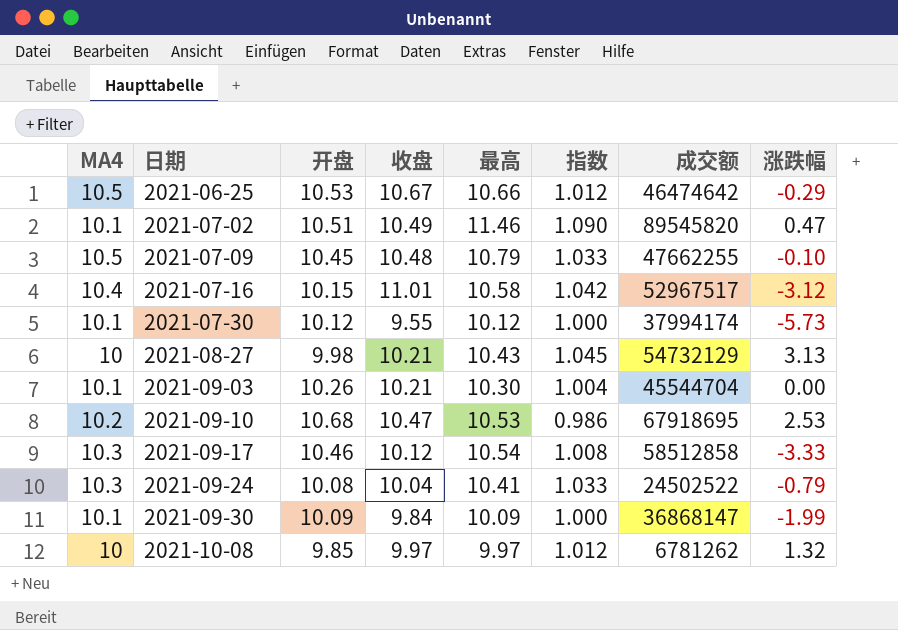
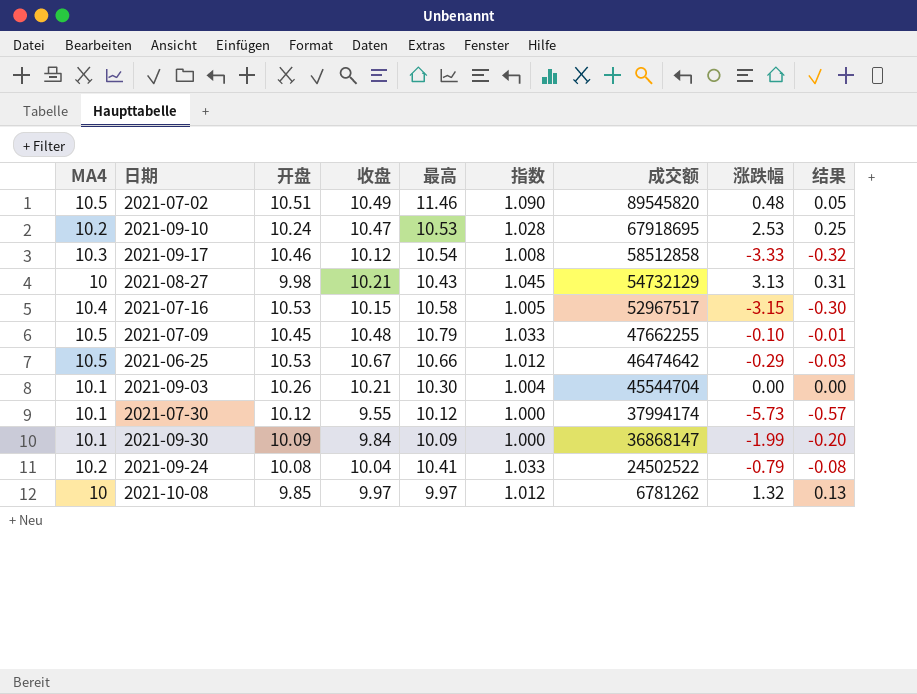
row order: 日期 ascending -> 成交额 descending
column 结果 | formula: none -> [涨跌幅] / [开盘]
2021-07-02 | MA4: 10.1 -> 10.5
2021-07-02 | 涨跌幅: 0.47 -> 0.48
2021-09-10 | 开盘: 10.68 -> 10.24
2021-09-10 | 指数: 0.986 -> 1.028
2021-07-16 | 开盘: 10.15 -> 10.53
2021-07-16 | 收盘: 11.01 -> 10.15
2021-07-16 | 指数: 1.042 -> 1.005
2021-07-16 | 涨跌幅: -3.12 -> -3.15
2021-09-24 | MA4: 10.3 -> 10.2

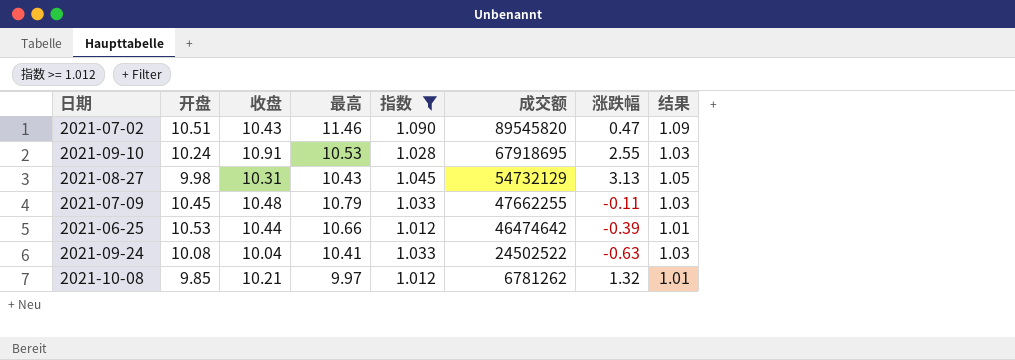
filter: none -> 指数 >= 1.012
column MA4 | position: 1 -> none
column 结果 | formula: [涨跌幅] / [开盘] -> [最高] / [开盘]
2021-07-02 | 收盘: 10.49 -> 10.43
2021-07-02 | 涨跌幅: 0.48 -> 0.47
2021-09-10 | 收盘: 10.47 -> 10.91
2021-09-10 | 涨跌幅: 2.53 -> 2.55
2021-08-27 | 收盘: 10.21 -> 10.31
2021-07-09 | 涨跌幅: -0.10 -> -0.11
2021-06-25 | 收盘: 10.67 -> 10.44
2021-06-25 | 涨跌幅: -0.29 -> -0.39
2021-09-24 | 涨跌幅: -0.79 -> -0.63
2021-10-08 | 收盘: 9.97 -> 10.21

